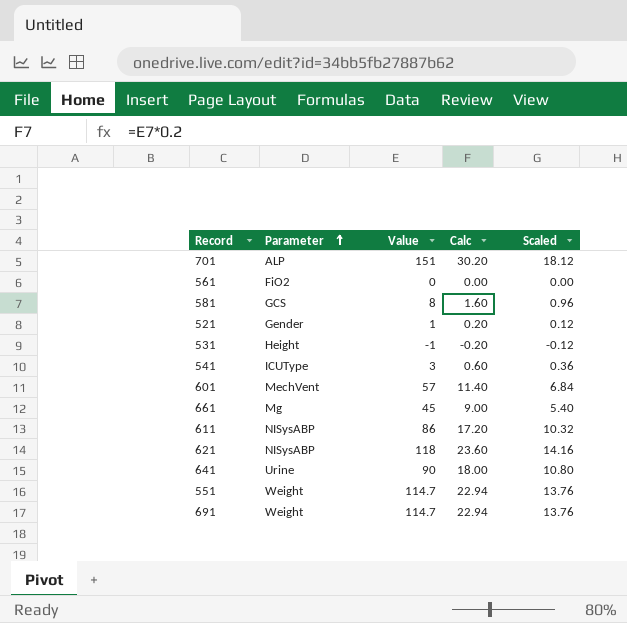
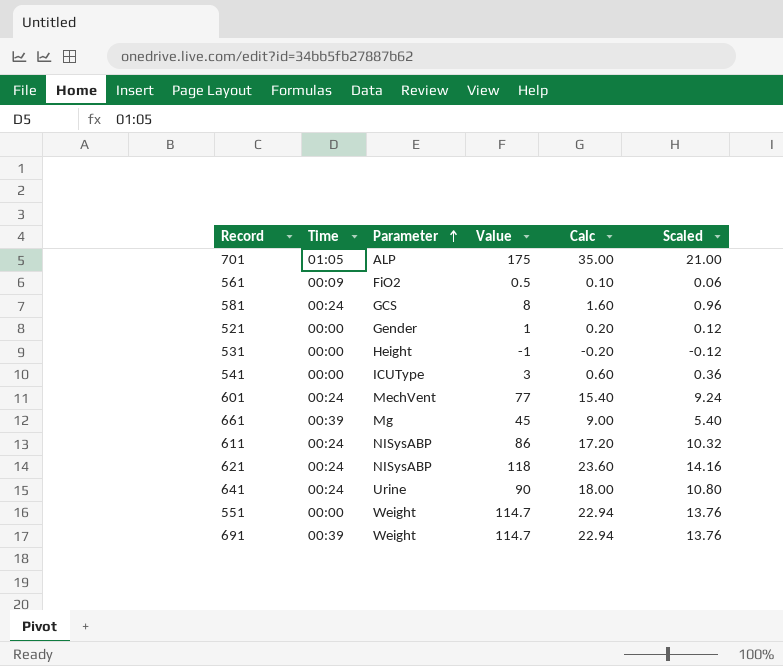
column Time | position: none -> 2
701 | Value: 151 -> 175
701 | Calc: 30.20 -> 35.00
701 | Scaled: 18.12 -> 21.00
561 | Value: 0 -> 0.5
561 | Calc: 0.00 -> 0.10
561 | Scaled: 0.00 -> 0.06
601 | Value: 57 -> 77
601 | Calc: 11.40 -> 15.40
601 | Scaled: 6.84 -> 9.24

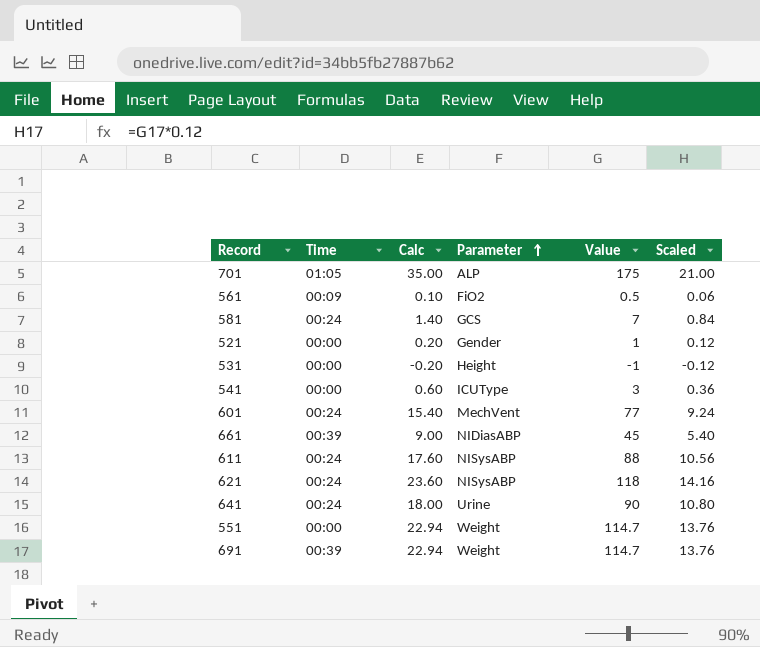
column Calc | position: 5 -> 3
581 | Calc: 1.60 -> 1.40
581 | Value: 8 -> 7
581 | Scaled: 0.96 -> 0.84
661 | Parameter: Mg -> NIDiasABP
611 | Calc: 17.20 -> 17.60
611 | Value: 86 -> 88
611 | Scaled: 10.32 -> 10.56

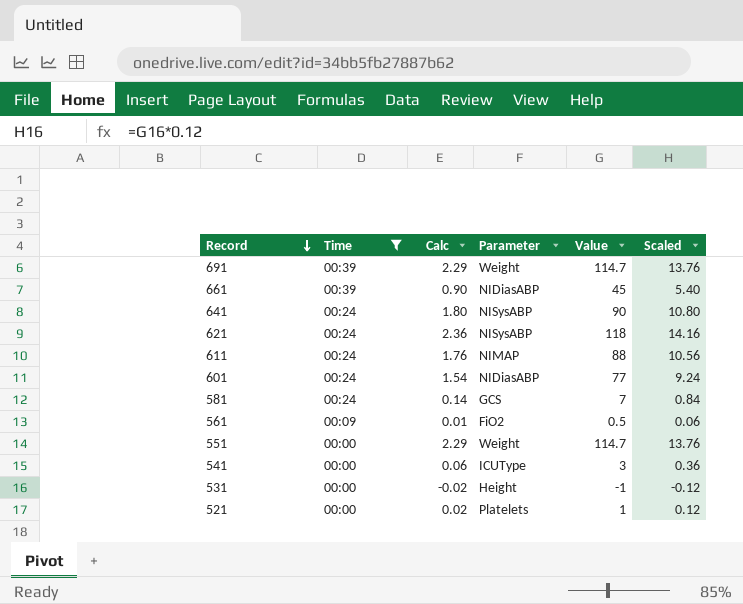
filter: none -> Time != 01:05
row order: Parameter ascending -> Record descending
column Calc | formula: [Value] * 0.2 -> [Value] * 0.02
641 | Parameter: Urine -> NISysABP
611 | Parameter: NISysABP -> NIMAP
601 | Parameter: MechVent -> NIDiasABP
521 | Parameter: Gender -> Platelets

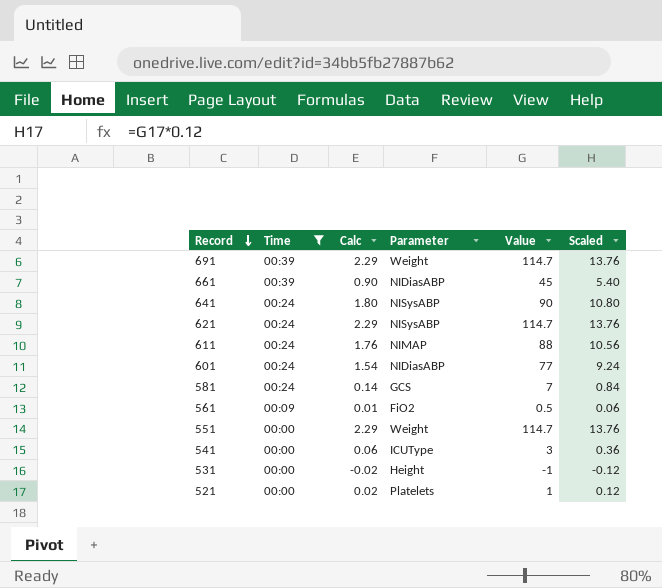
621 | Calc: 2.36 -> 2.29
621 | Value: 118 -> 114.7
621 | Scaled: 14.16 -> 13.76

